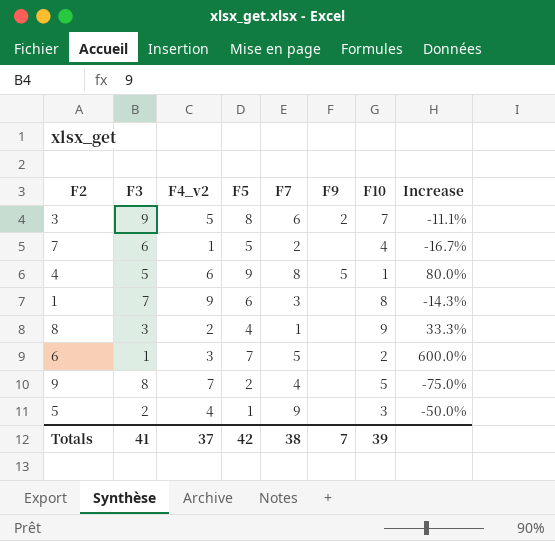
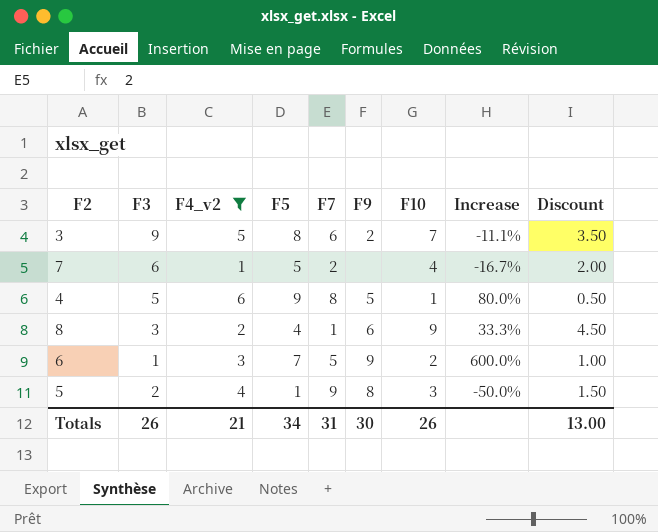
filter: none -> F4_v2 <= 6
column Discount | formula: none -> [F10] * 0.5
8 | F9: none -> 6
6 | F9: none -> 9
5 | F9: none -> 8
Totals | F3: 41 -> 26
Totals | F4_v2: 37 -> 21
Totals | F5: 42 -> 34
Totals | F7: 38 -> 31
Totals | F9: 7 -> 30
Totals | F10: 39 -> 26

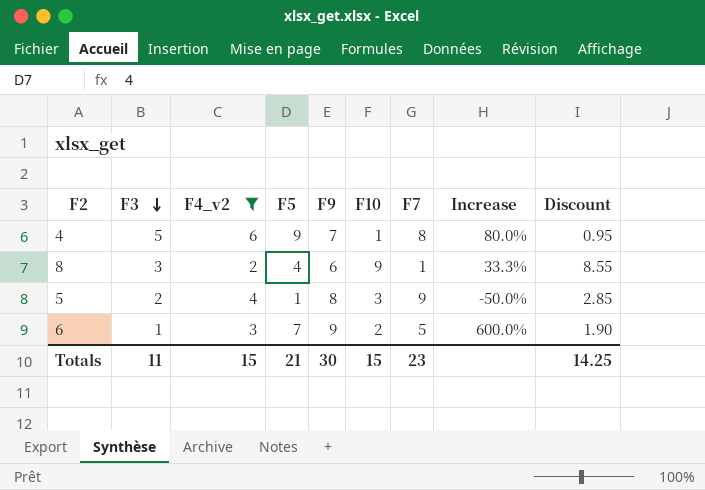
row order: none -> F3 descending
column F7 | position: 5 -> 7
column Discount | formula: [F10] * 0.5 -> [F10] * 0.95
row 3: 9 | 5 | 8 | 6 | 2 | 7 | -11.1% | 3.50 -> none
row 7: 6 | 1 | 5 | 2 | none | 4 | -16.7% | 2.00 -> none
4 | F9: 5 -> 7
Totals | F3: 26 -> 11
Totals | F4_v2: 21 -> 15
Totals | F5: 34 -> 21
Totals | F10: 26 -> 15
Totals | F7: 31 -> 23
Totals | Discount: 13.00 -> 14.25

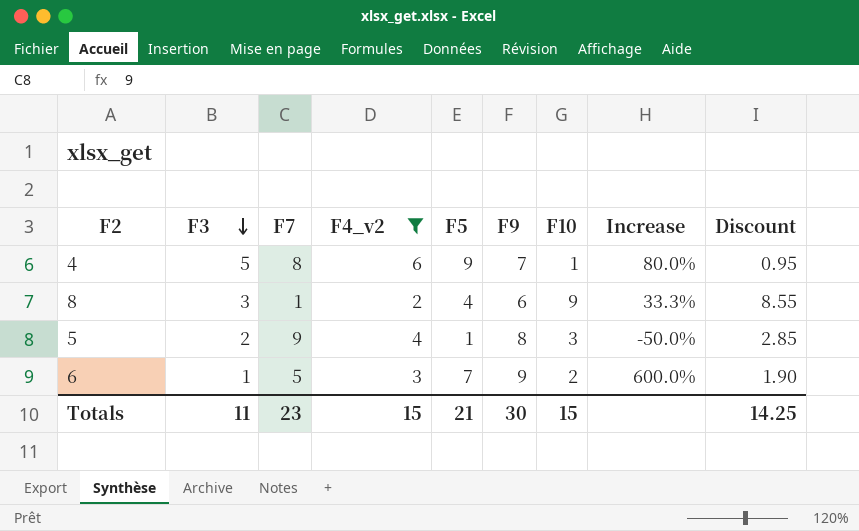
column F7 | position: 7 -> 3

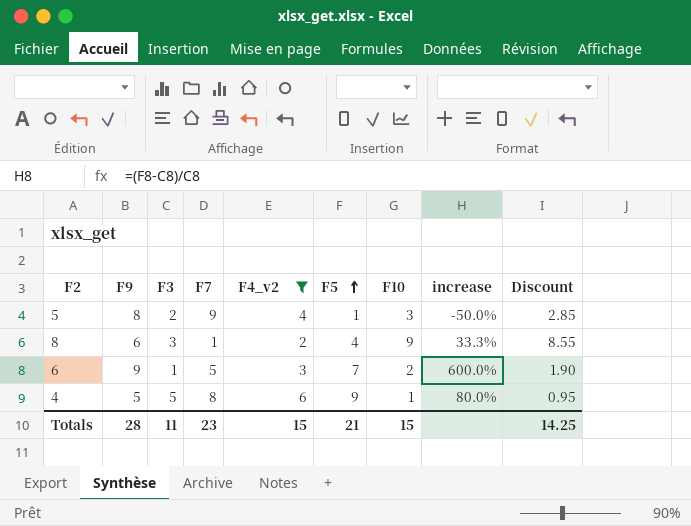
row order: F3 descending -> F5 ascending
column F9 | position: 6 -> 2
column name: Increase -> increase
4 | F9: 7 -> 5
Totals | F9: 30 -> 28

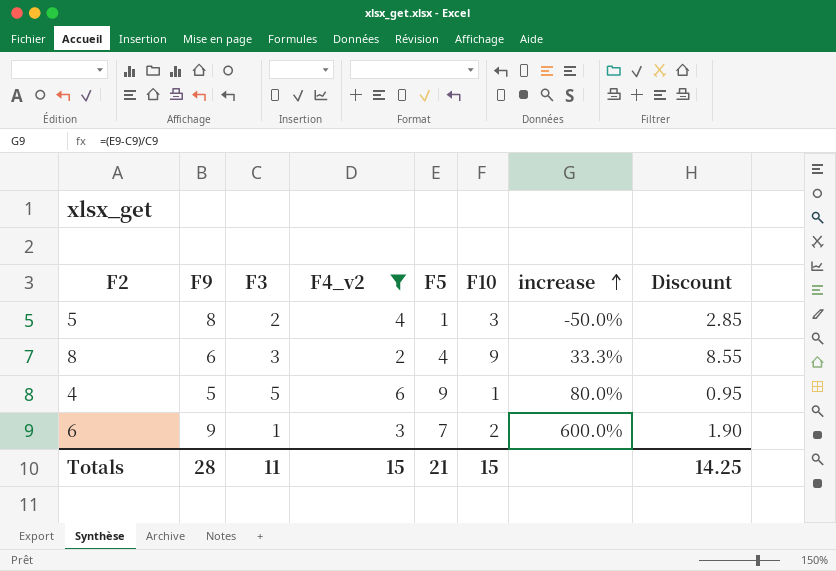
row order: F5 ascending -> increase ascending
column F7 | position: 4 -> none

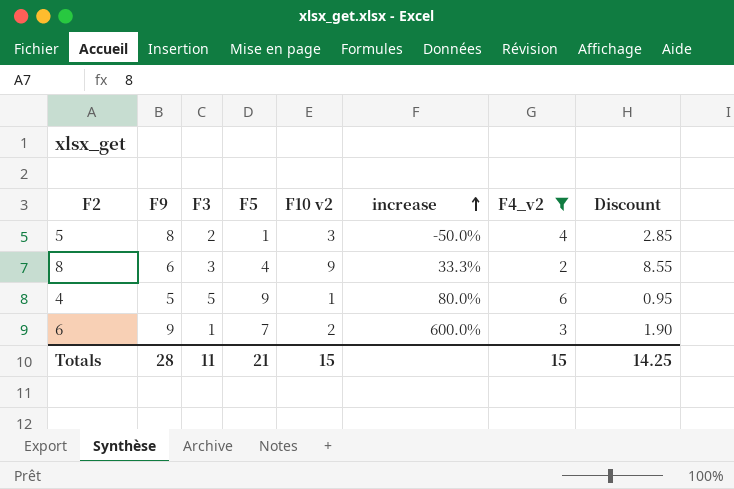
column name: F10 -> F10 v2
column F4_v2 | position: 4 -> 7

